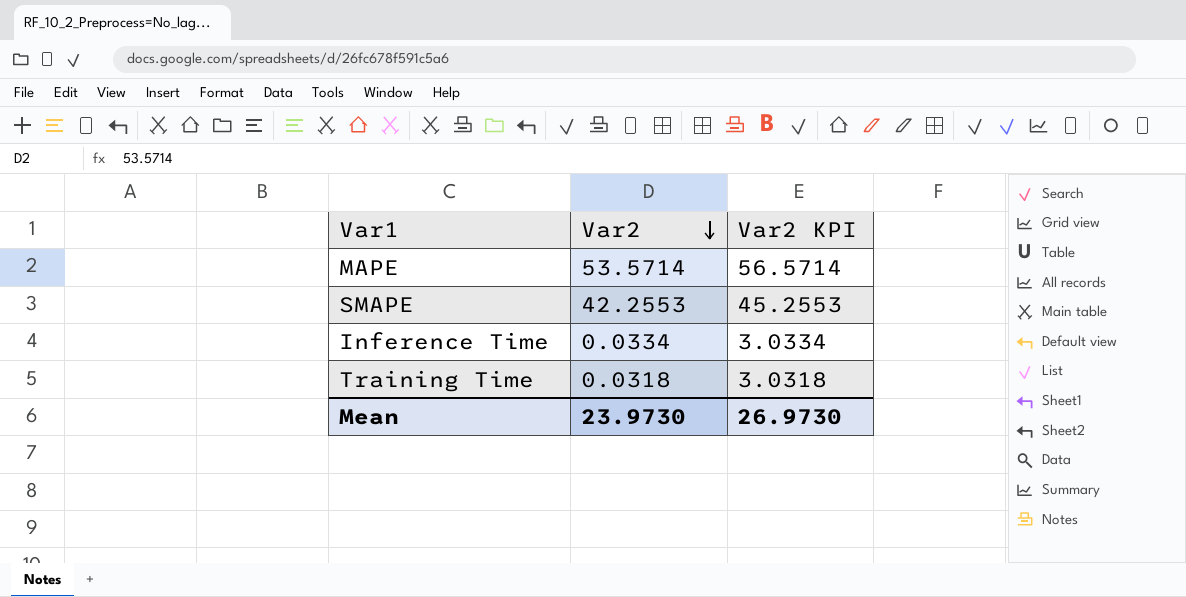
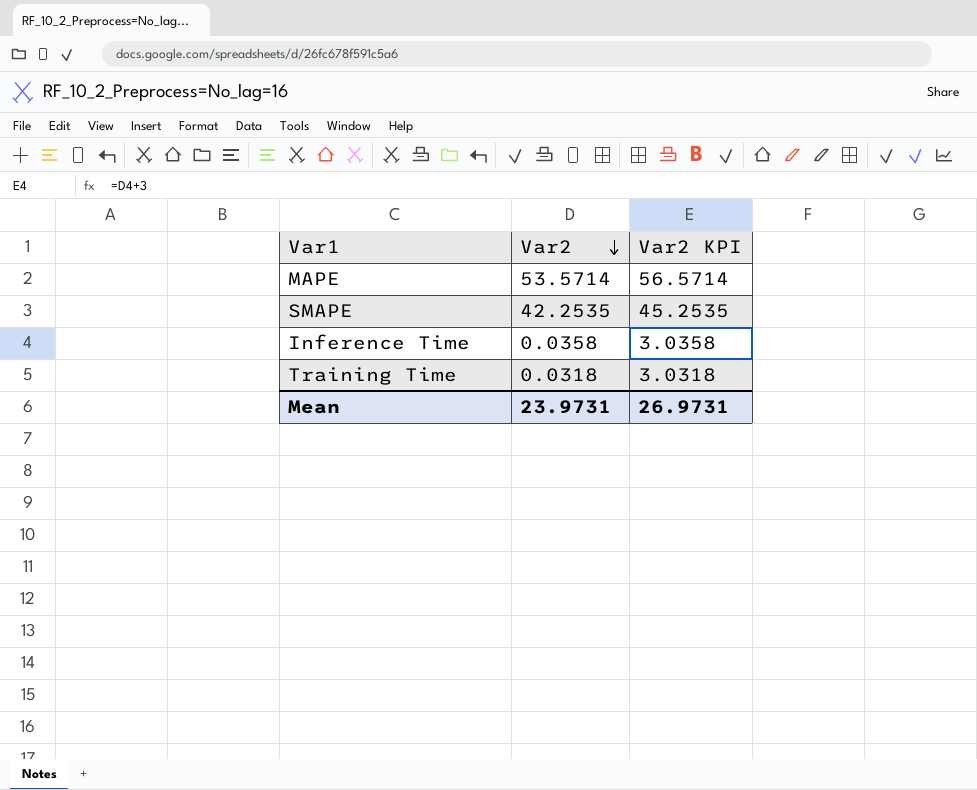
SMAPE | Var2: 42.2553 -> 42.2535
SMAPE | Var2 KPI: 45.2553 -> 45.2535
Inference Time | Var2: 0.0334 -> 0.0358
Inference Time | Var2 KPI: 3.0334 -> 3.0358
Mean | Var2: 23.9730 -> 23.9731
Mean | Var2 KPI: 26.9730 -> 26.9731

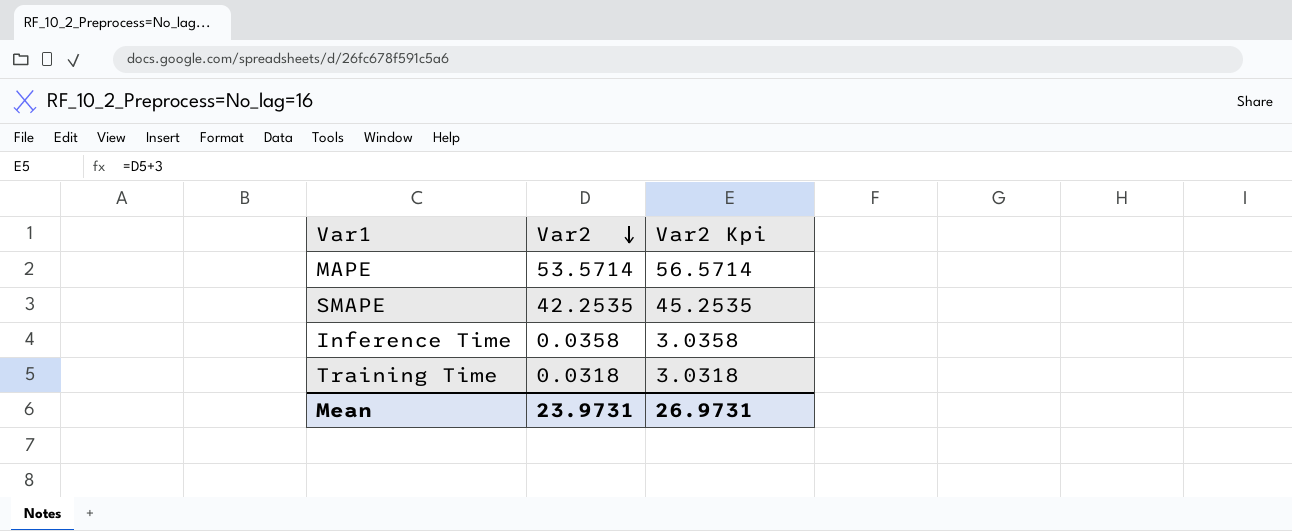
column name: Var2 KPI -> Var2 Kpi

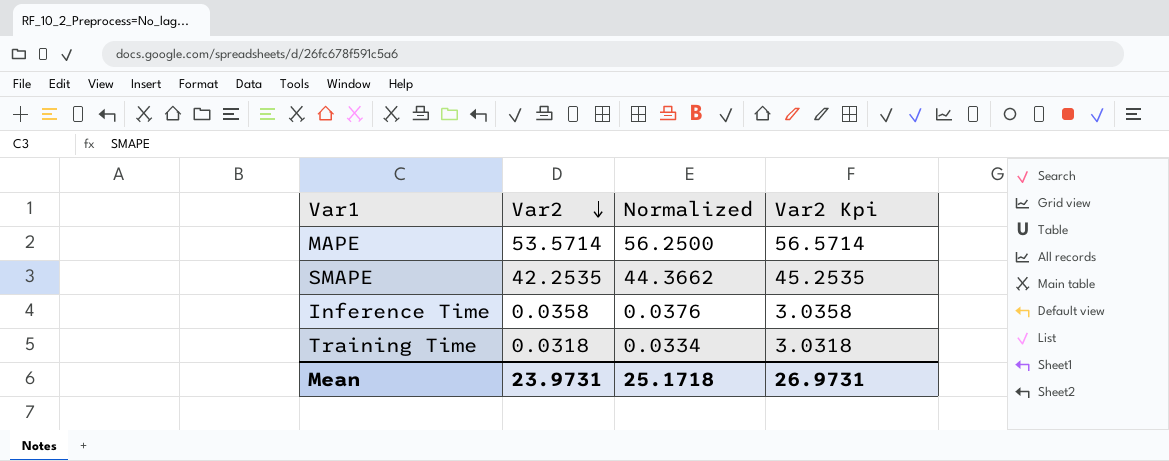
column Normalized | formula: none -> [Var2] * 1.05

